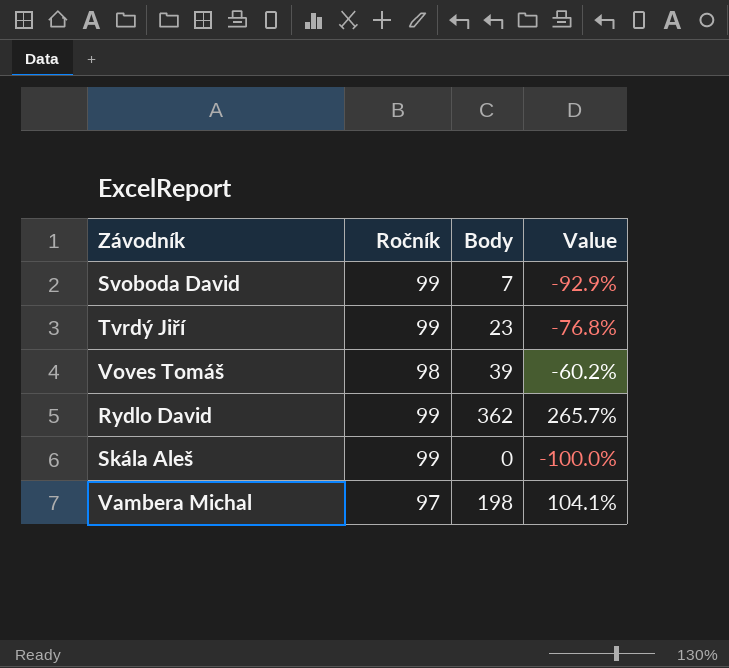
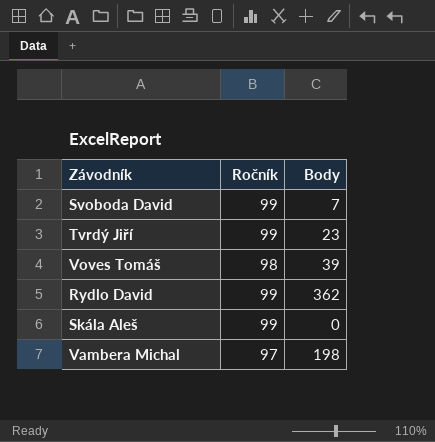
column Value | formula: ([Body] - [Ročník]) / [Ročník] -> none

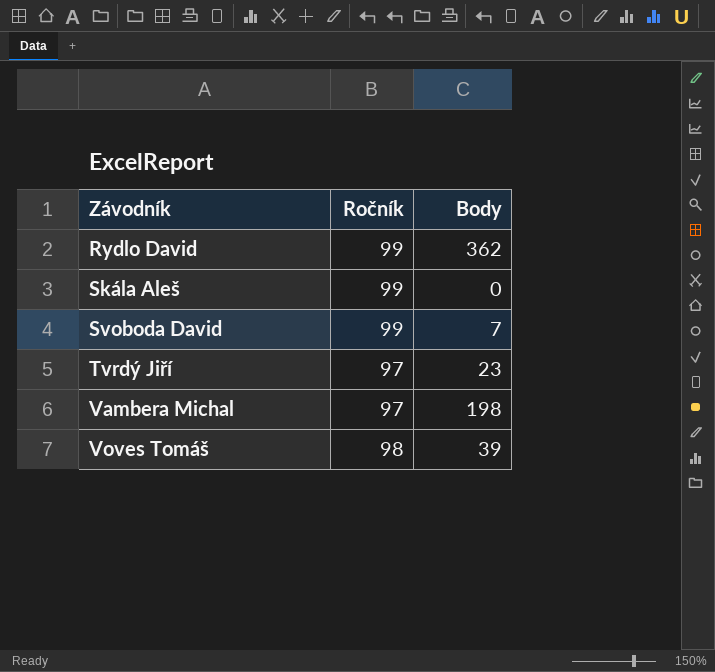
row order: none -> Závodník ascending
Tvrdý Jiří | Ročník: 99 -> 97

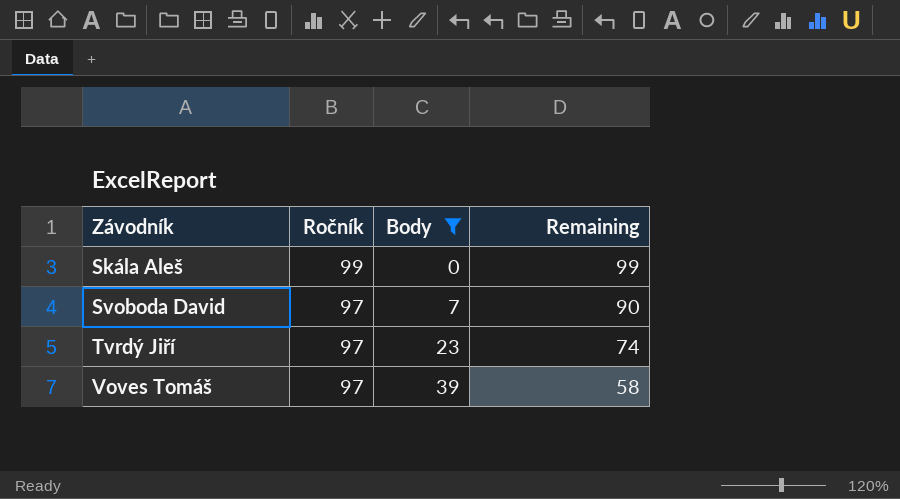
filter: none -> Body <= 39
column Remaining | formula: none -> [Ročník] - [Body]
Svoboda David | Ročník: 99 -> 97
Voves Tomáš | Ročník: 98 -> 97

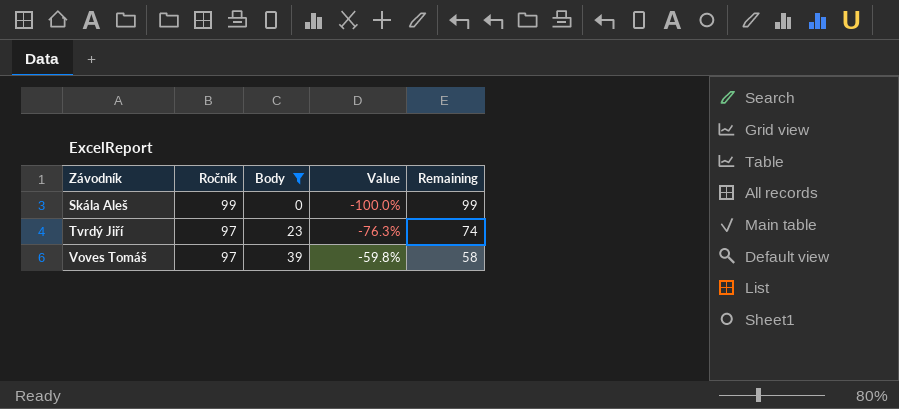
column Value | formula: none -> ([Body] - [Ročník]) / [Ročník]
row Svoboda David: 97 | 7 | 90 -> none

